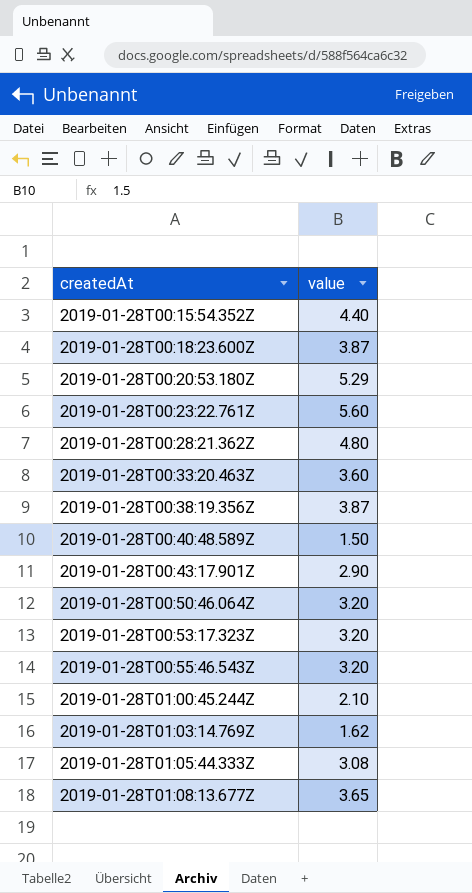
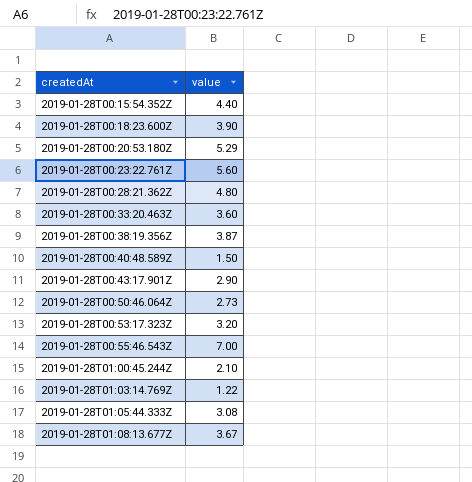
2019-01-28T00:18:23.600Z | value: 3.87 -> 3.90
2019-01-28T00:50:46.064Z | value: 3.20 -> 2.73
2019-01-28T00:55:46.543Z | value: 3.20 -> 7.00
2019-01-28T01:03:14.769Z | value: 1.62 -> 1.22
2019-01-28T01:08:13.677Z | value: 3.65 -> 3.67

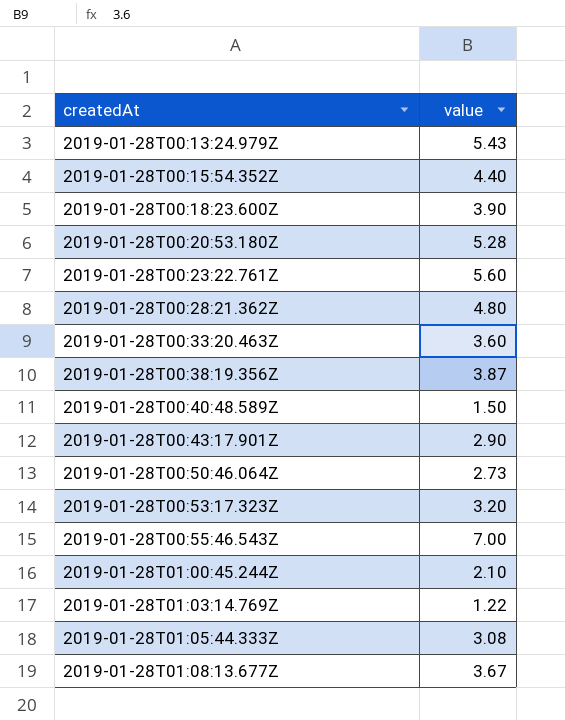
row 2019-01-28T00:13:24.979Z: none -> 5.43
2019-01-28T00:20:53.180Z | value: 5.29 -> 5.28

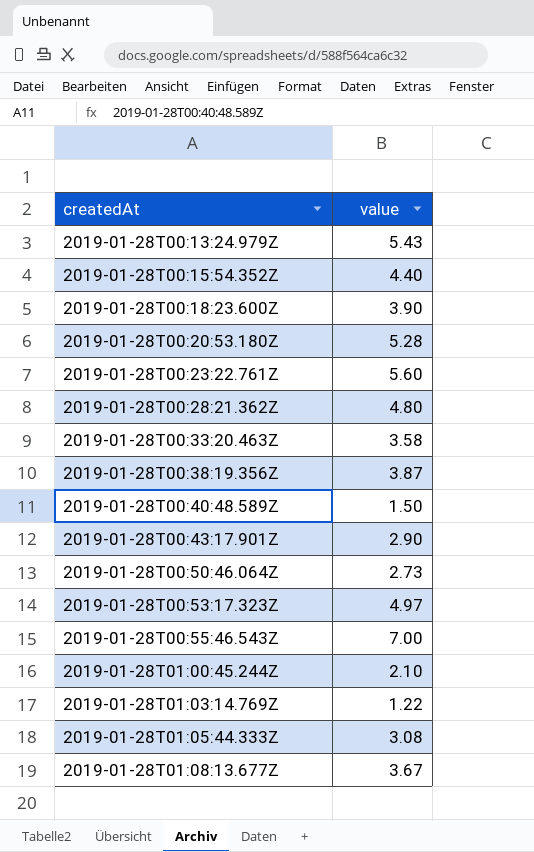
2019-01-28T00:33:20.463Z | value: 3.60 -> 3.58
2019-01-28T00:53:17.323Z | value: 3.20 -> 4.97

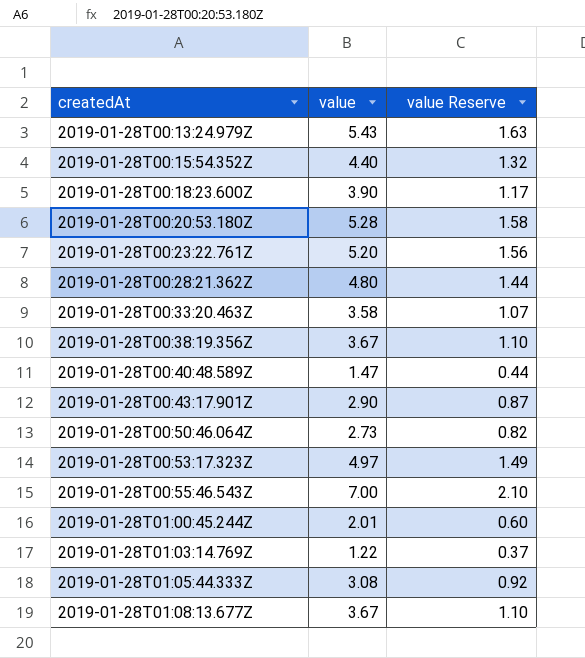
column value Reserve | formula: none -> [value] * 0.3
2019-01-28T00:23:22.761Z | value: 5.60 -> 5.20
2019-01-28T00:38:19.356Z | value: 3.87 -> 3.67
2019-01-28T00:40:48.589Z | value: 1.50 -> 1.47
2019-01-28T01:00:45.244Z | value: 2.10 -> 2.01

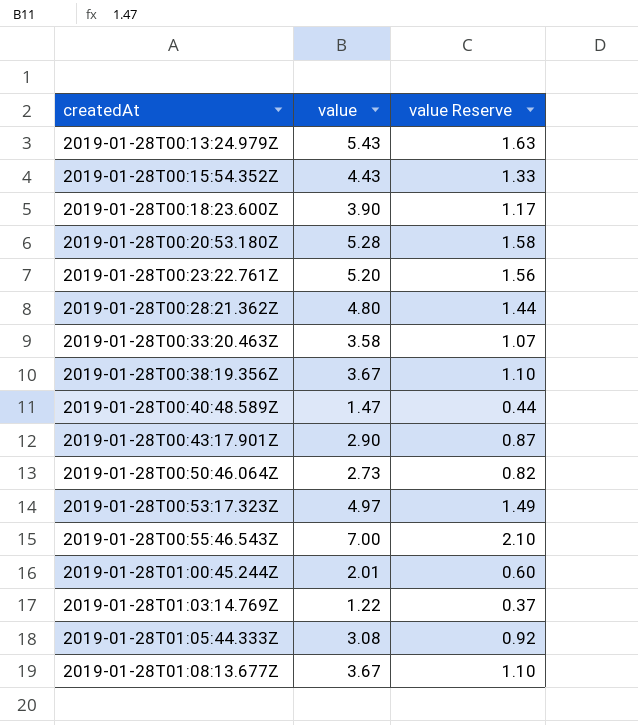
2019-01-28T00:15:54.352Z | value: 4.40 -> 4.43
2019-01-28T00:15:54.352Z | value Reserve: 1.32 -> 1.33

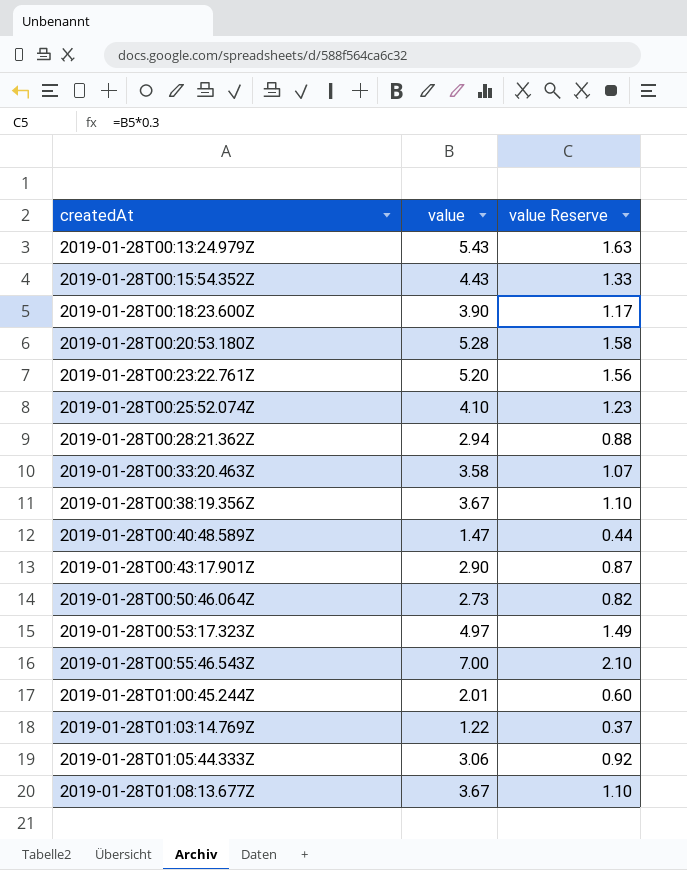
row 2019-01-28T00:25:52.074Z: none -> 4.10 | 1.23
2019-01-28T00:28:21.362Z | value: 4.80 -> 2.94
2019-01-28T00:28:21.362Z | value Reserve: 1.44 -> 0.88
2019-01-28T01:05:44.333Z | value: 3.08 -> 3.06

